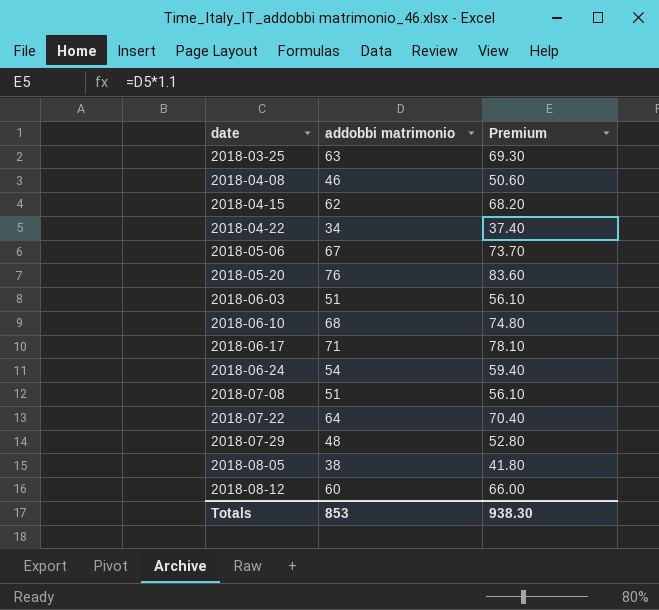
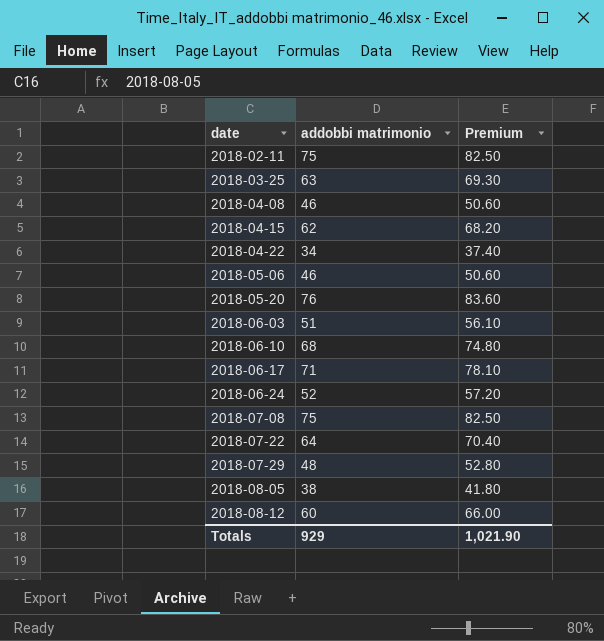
row 2018-02-11: none -> 75 | 82.50
2018-05-06 | addobbi matrimonio: 67 -> 46
2018-05-06 | Premium: 73.70 -> 50.60
2018-06-24 | addobbi matrimonio: 54 -> 52
2018-06-24 | Premium: 59.40 -> 57.20
2018-07-08 | addobbi matrimonio: 51 -> 75
2018-07-08 | Premium: 56.10 -> 82.50
Totals | addobbi matrimonio: 853 -> 929
Totals | Premium: 938.30 -> 1,021.90

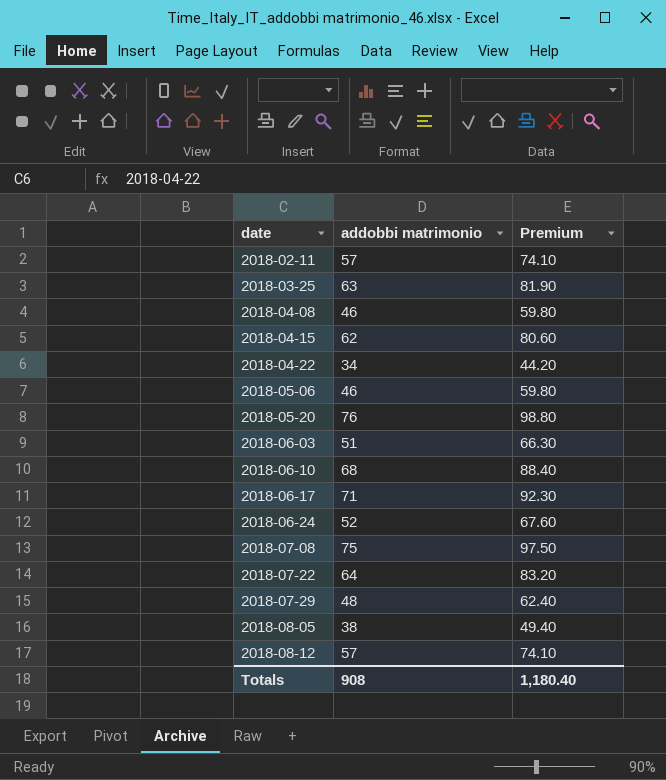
column Premium | formula: [addobbi matrimonio] * 1.1 -> [addobbi matrimonio] * 1.3
2018-02-11 | addobbi matrimonio: 75 -> 57
2018-08-12 | addobbi matrimonio: 60 -> 57
Totals | addobbi matrimonio: 929 -> 908
Totals | Premium: 1,021.90 -> 1,180.40

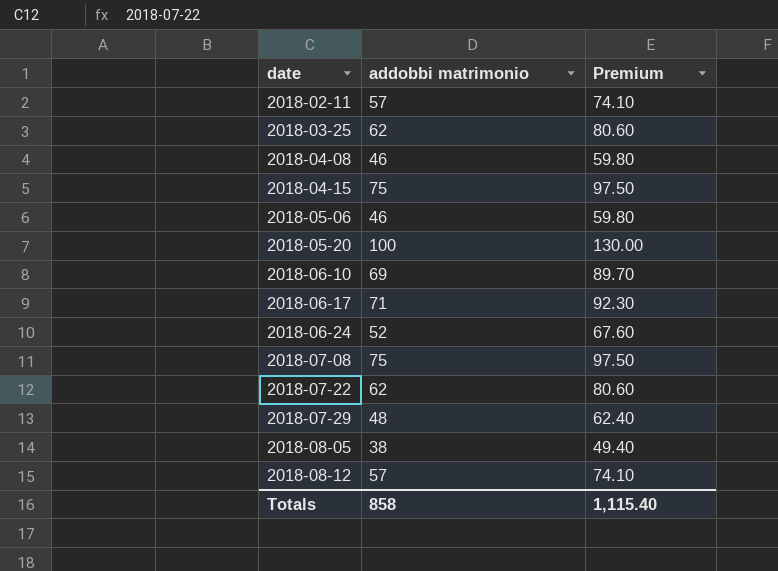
row 2018-04-22: 34 | 44.20 -> none
row 2018-06-03: 51 | 66.30 -> none
2018-03-25 | addobbi matrimonio: 63 -> 62
2018-03-25 | Premium: 81.90 -> 80.60
2018-04-15 | addobbi matrimonio: 62 -> 75
2018-04-15 | Premium: 80.60 -> 97.50
2018-05-20 | addobbi matrimonio: 76 -> 100
2018-05-20 | Premium: 98.80 -> 130.00
2018-06-10 | addobbi matrimonio: 68 -> 69
2018-06-10 | Premium: 88.40 -> 89.70
2018-07-22 | addobbi matrimonio: 64 -> 62
2018-07-22 | Premium: 83.20 -> 80.60
Totals | addobbi matrimonio: 908 -> 858
Totals | Premium: 1,180.40 -> 1,115.40

